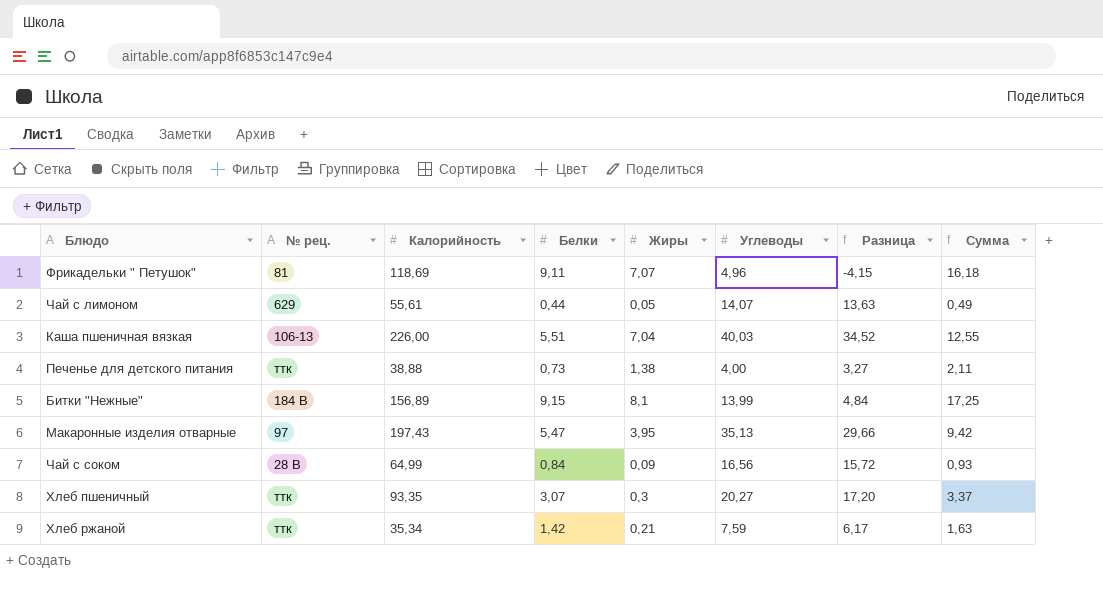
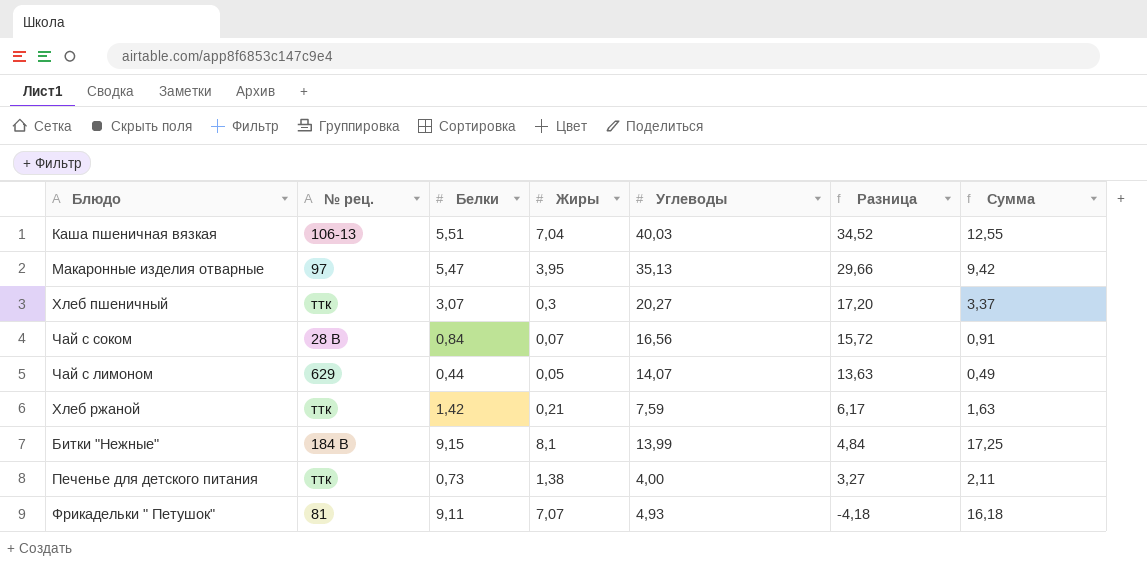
row order: none -> Разница descending
column Калорийность | position: 3 -> none
Чай с соком | Жиры: 0,09 -> 0,07
Чай с соком | Сумма: 0,93 -> 0,91
Фрикадельки " Петушок" | Углеводы: 4,96 -> 4,93
Фрикадельки " Петушок" | Разница: -4,15 -> -4,18

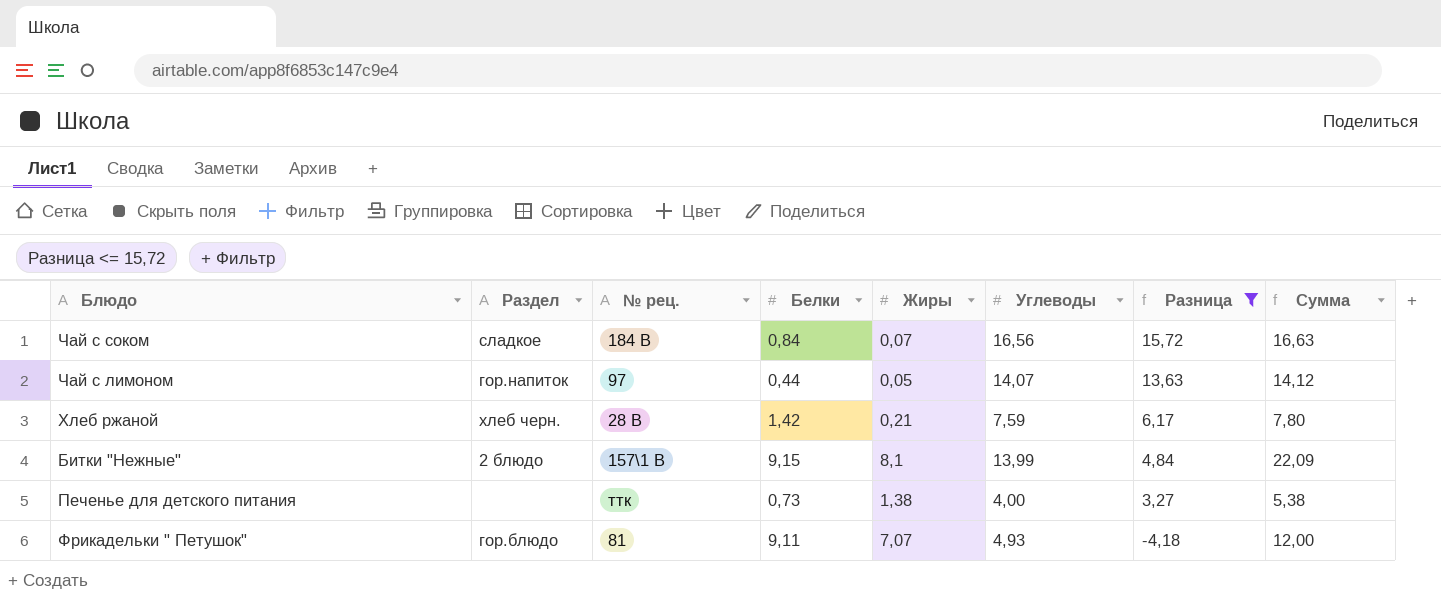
filter: none -> Разница <= 15,72
column Раздел | position: none -> 2
column Сумма | formula: [Белки] + [Жиры] -> [Жиры] + [Углеводы]
Чай с соком | № рец.: 28 В -> 184 В
Чай с лимоном | № рец.: 629 -> 97
Хлеб ржаной | № рец.: ттк -> 28 В
Битки "Нежные" | № рец.: 184 В -> 157\1 В

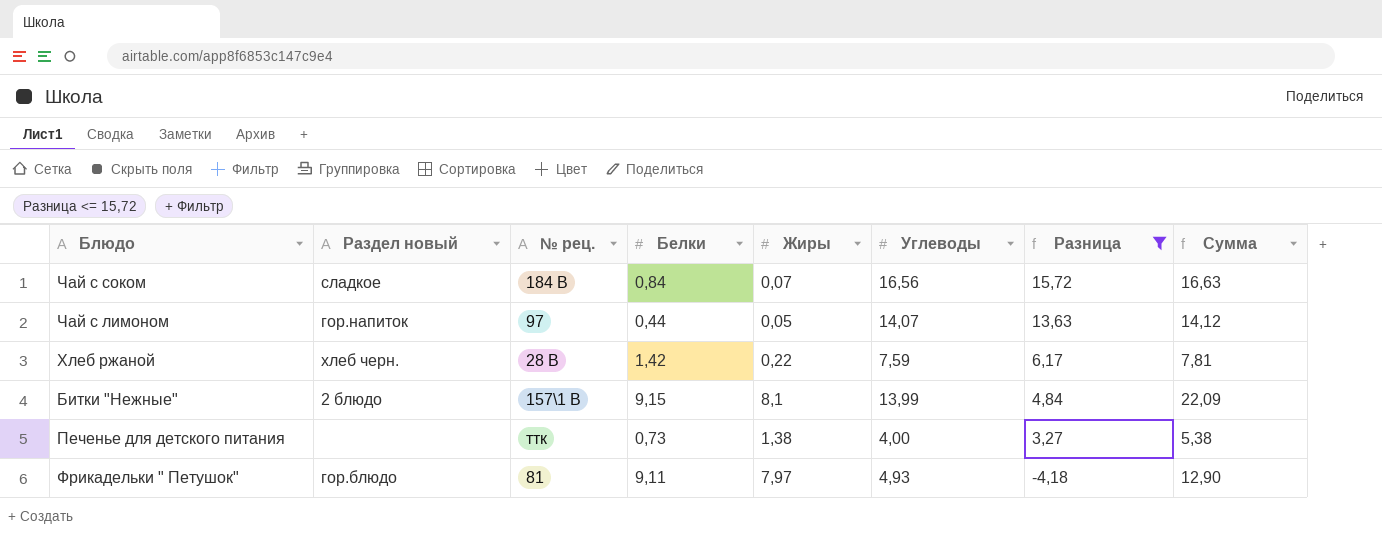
column name: Раздел -> Раздел новый
Хлеб ржаной | Жиры: 0,21 -> 0,22
Хлеб ржаной | Сумма: 7,80 -> 7,81
Фрикадельки " Петушок" | Жиры: 7,07 -> 7,97
Фрикадельки " Петушок" | Сумма: 12,00 -> 12,90

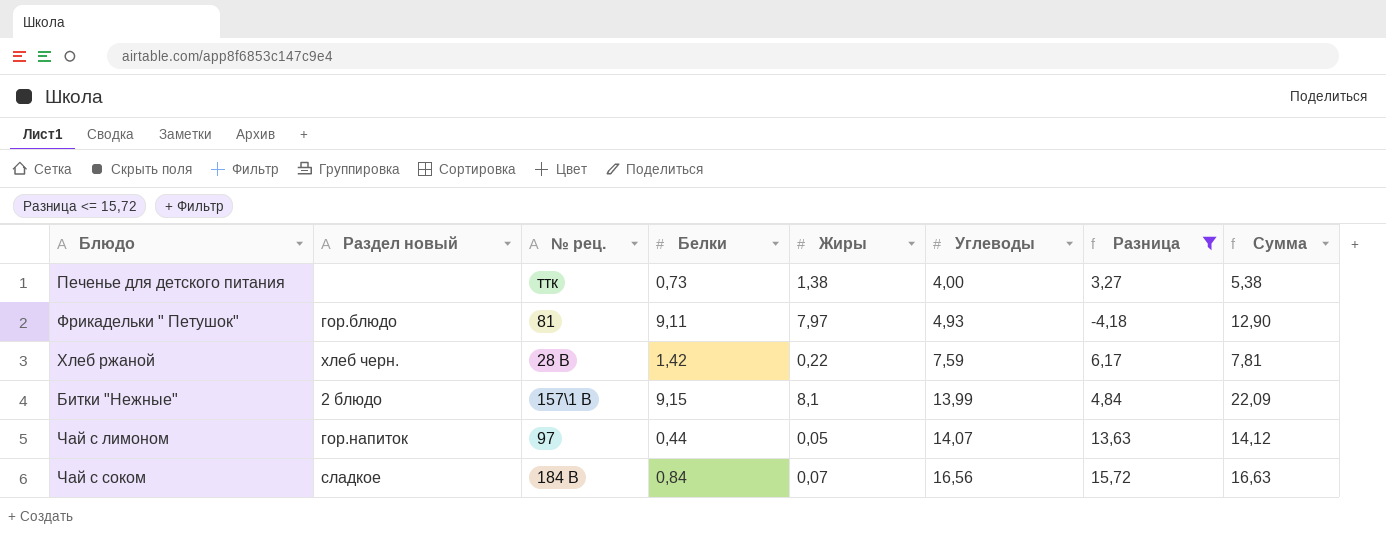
row order: Разница descending -> Углеводы ascending

